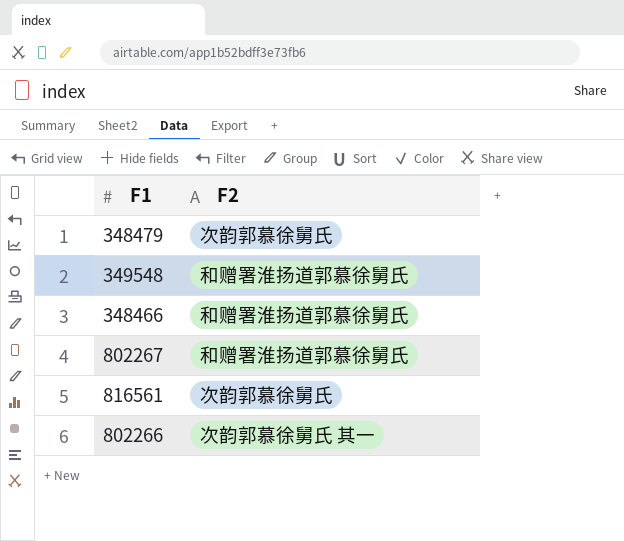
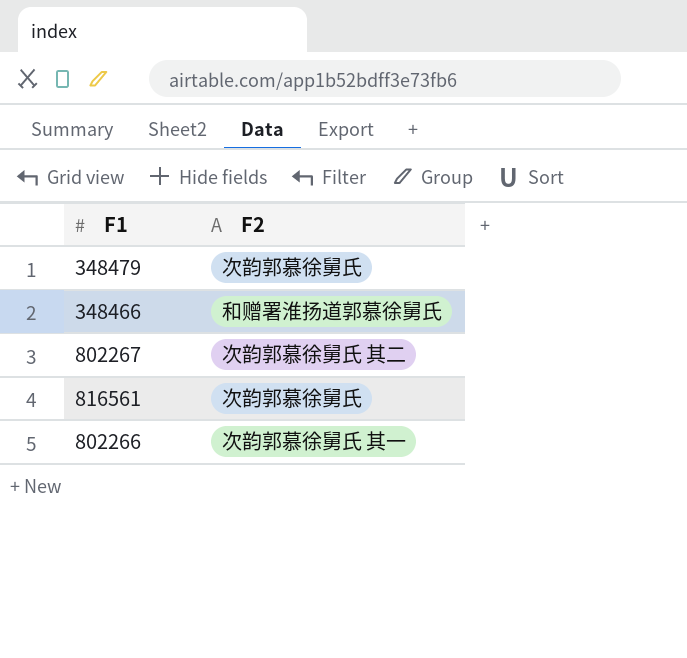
row 349548: 和赠署淮扬道郭慕徐舅氏 -> none
802267 | F2: 和赠署淮扬道郭慕徐舅氏 -> 次韵郭慕徐舅氏 其二

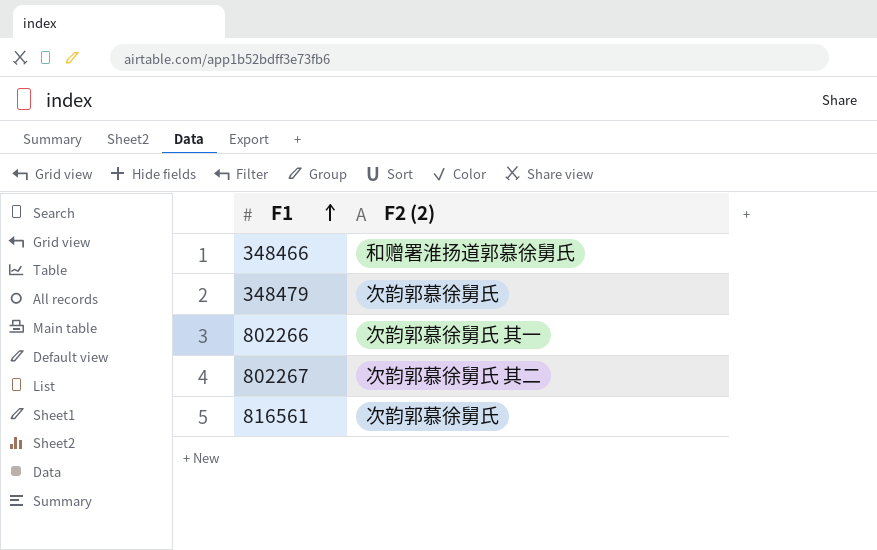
row order: none -> F1 ascending
column name: F2 -> F2 (2)

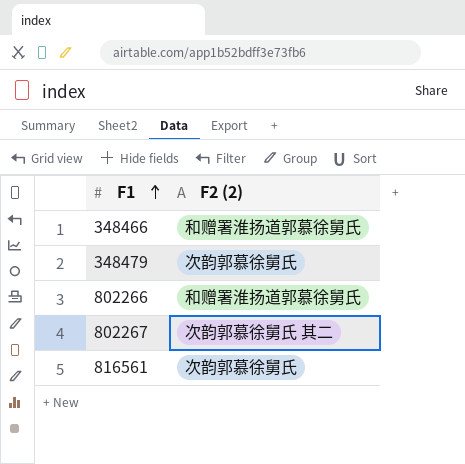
802266 | F2 (2): 次韵郭慕徐舅氏 其一 -> 和赠署淮扬道郭慕徐舅氏

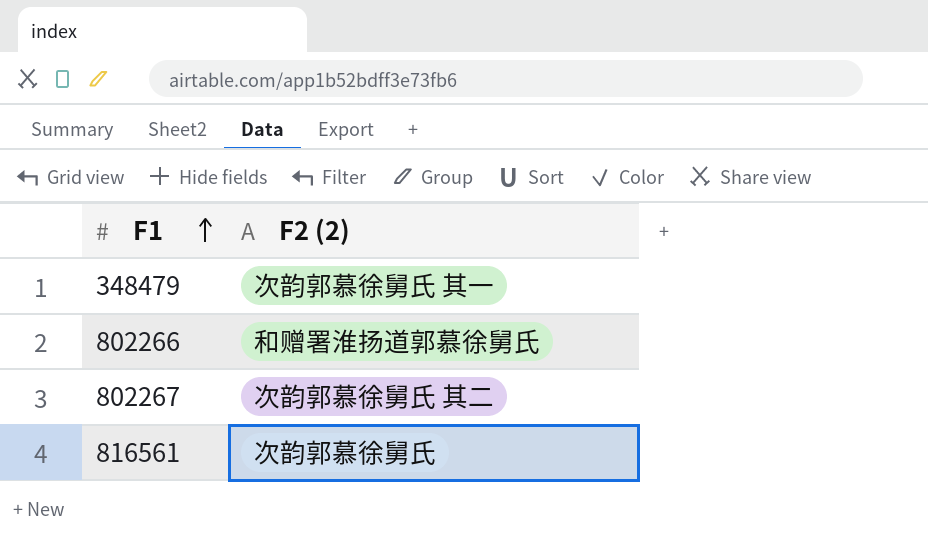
row 348466: 和赠署淮扬道郭慕徐舅氏 -> none
348479 | F2 (2): 次韵郭慕徐舅氏 -> 次韵郭慕徐舅氏 其一

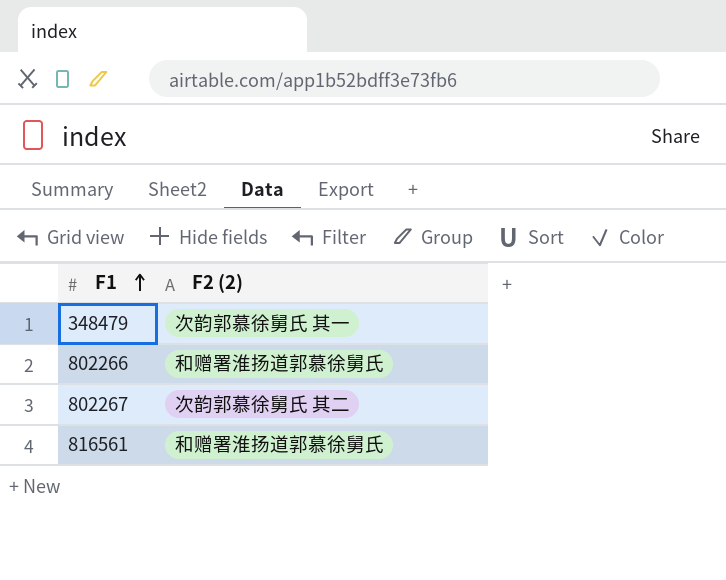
816561 | F2 (2): 次韵郭慕徐舅氏 -> 和赠署淮扬道郭慕徐舅氏

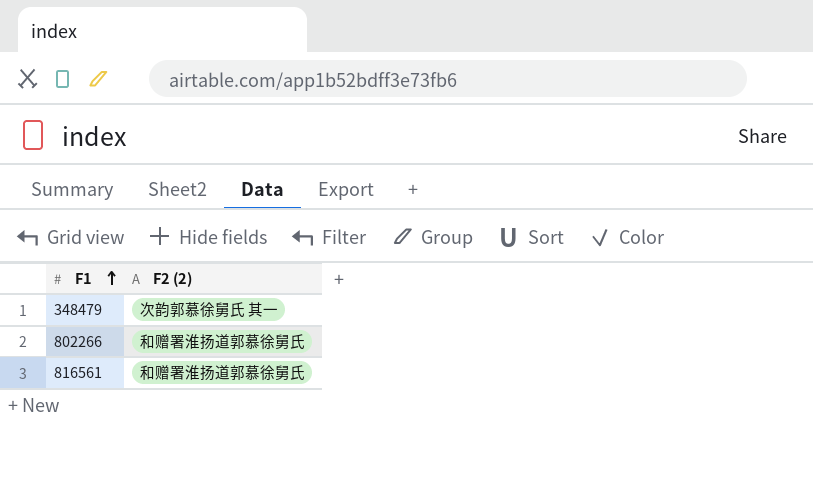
row 802267: 次韵郭慕徐舅氏 其二 -> none

